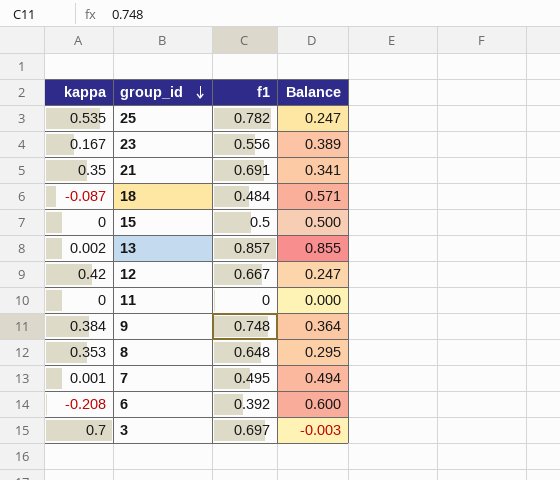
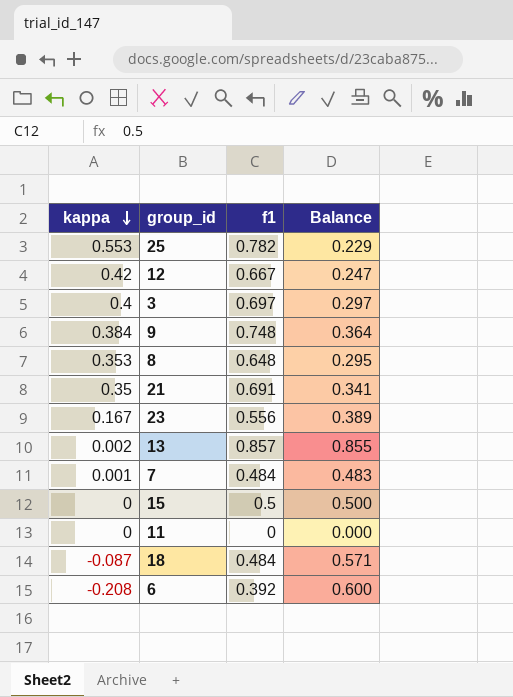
row order: group_id descending -> kappa descending
25 | kappa: 0.535 -> 0.553
25 | Balance: 0.247 -> 0.229
3 | kappa: 0.7 -> 0.4
3 | Balance: -0.003 -> 0.297
7 | f1: 0.495 -> 0.484
7 | Balance: 0.494 -> 0.483

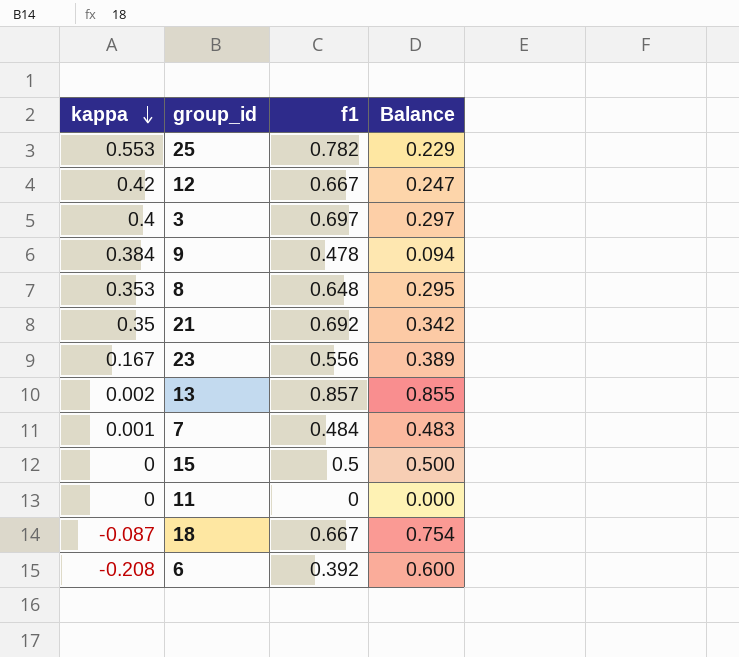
9 | f1: 0.748 -> 0.478
9 | Balance: 0.364 -> 0.094
21 | f1: 0.691 -> 0.692
21 | Balance: 0.341 -> 0.342
18 | f1: 0.484 -> 0.667
18 | Balance: 0.571 -> 0.754

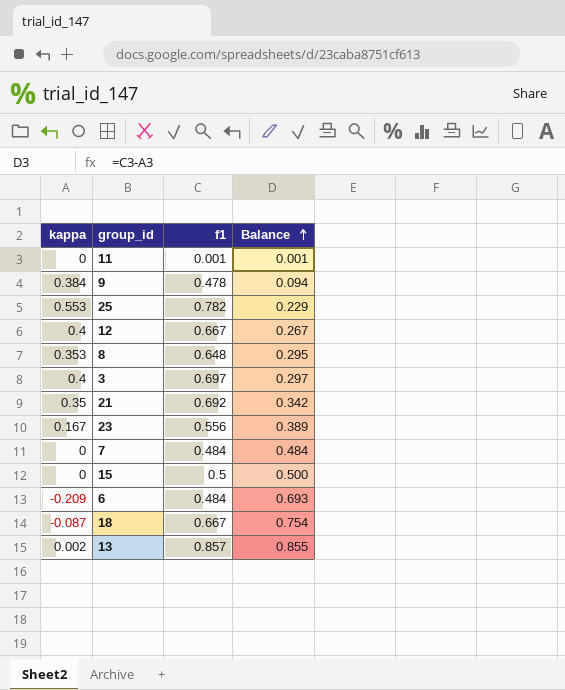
row order: kappa descending -> Balance ascending
11 | f1: 0 -> 0.001
11 | Balance: 0.000 -> 0.001
12 | kappa: 0.42 -> 0.4
12 | Balance: 0.247 -> 0.267
7 | kappa: 0.001 -> 0
7 | Balance: 0.483 -> 0.484
6 | kappa: -0.208 -> -0.209
6 | f1: 0.392 -> 0.484
6 | Balance: 0.600 -> 0.693

